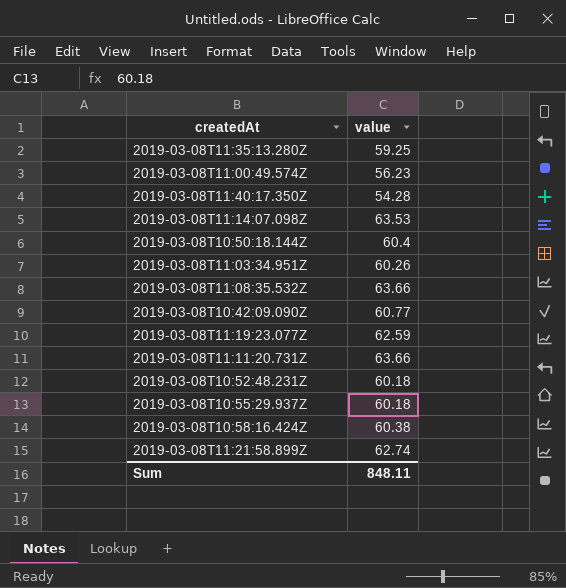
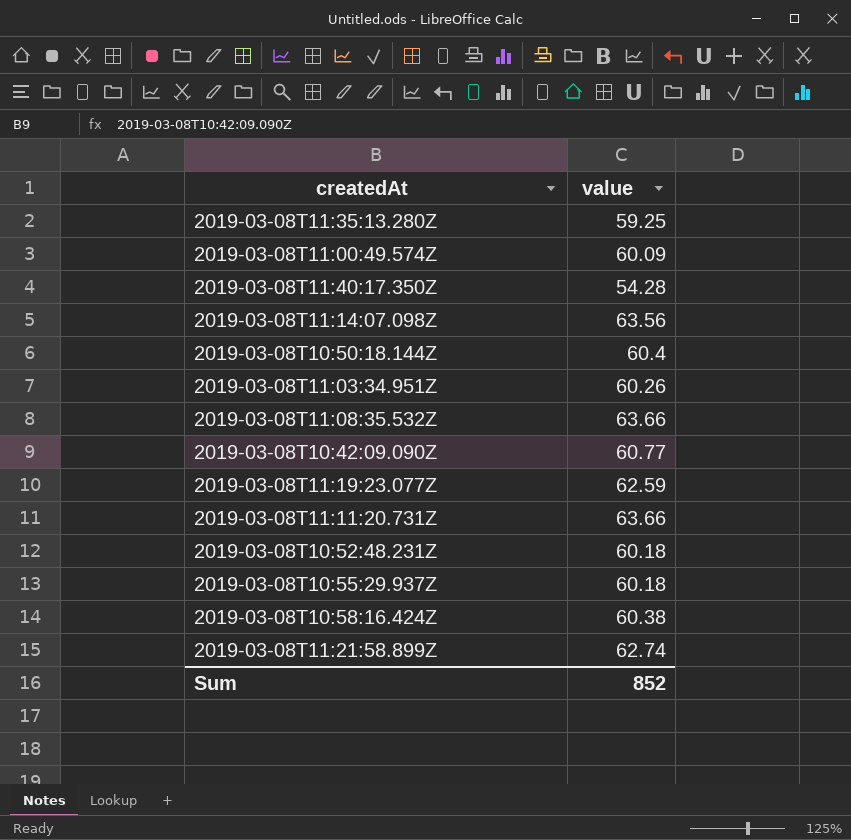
2019-03-08T11:00:49.574Z | value: 56.23 -> 60.09
2019-03-08T11:14:07.098Z | value: 63.53 -> 63.56
Sum | value: 848.11 -> 852

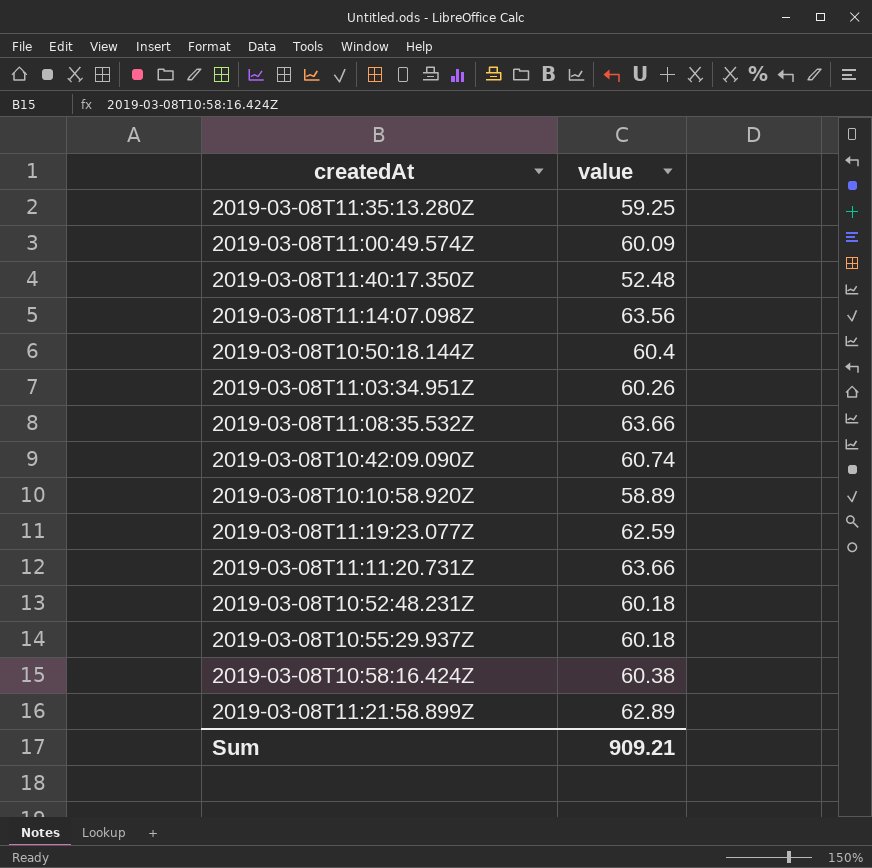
2019-03-08T11:40:17.350Z | value: 54.28 -> 52.48
2019-03-08T10:42:09.090Z | value: 60.77 -> 60.74
row 2019-03-08T10:10:58.920Z: none -> 58.89
2019-03-08T11:21:58.899Z | value: 62.74 -> 62.89
Sum | value: 852 -> 909.21

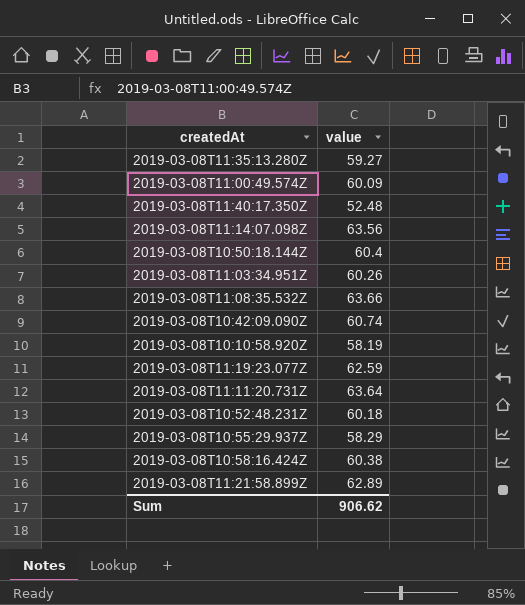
2019-03-08T11:35:13.280Z | value: 59.25 -> 59.27
2019-03-08T10:10:58.920Z | value: 58.89 -> 58.19
2019-03-08T11:11:20.731Z | value: 63.66 -> 63.64
2019-03-08T10:55:29.937Z | value: 60.18 -> 58.29
Sum | value: 909.21 -> 906.62

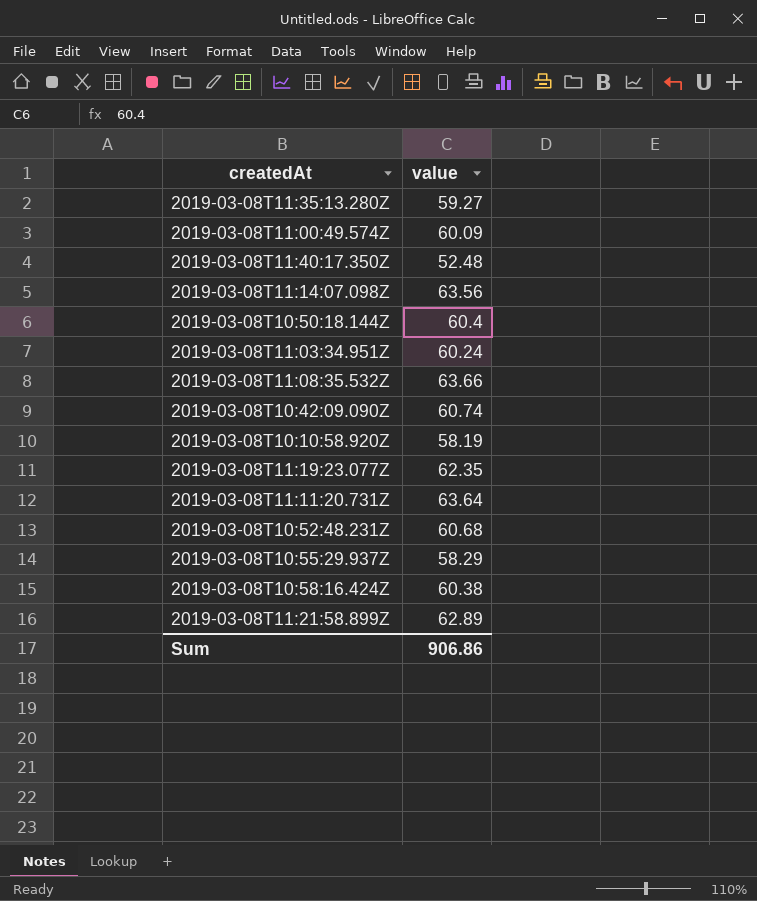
2019-03-08T11:03:34.951Z | value: 60.26 -> 60.24
2019-03-08T11:19:23.077Z | value: 62.59 -> 62.35
2019-03-08T10:52:48.231Z | value: 60.18 -> 60.68
Sum | value: 906.62 -> 906.86

